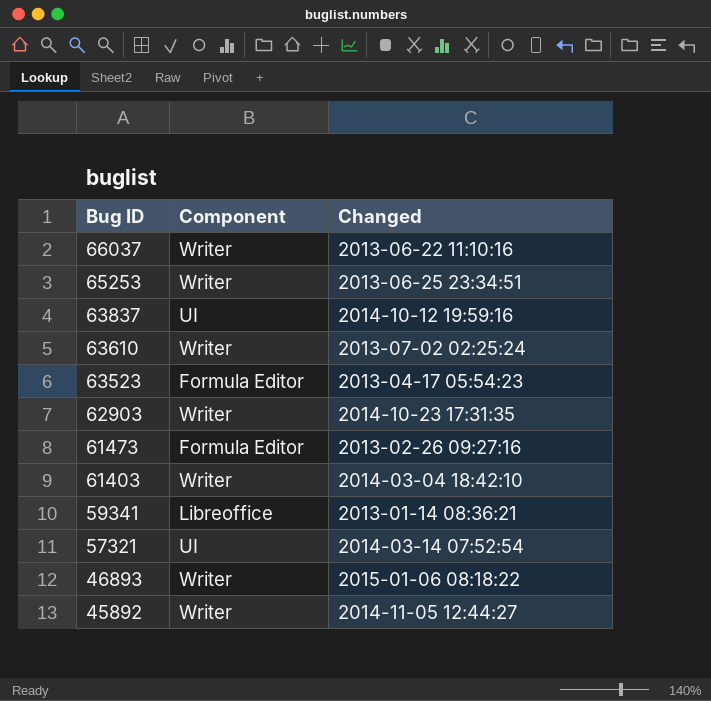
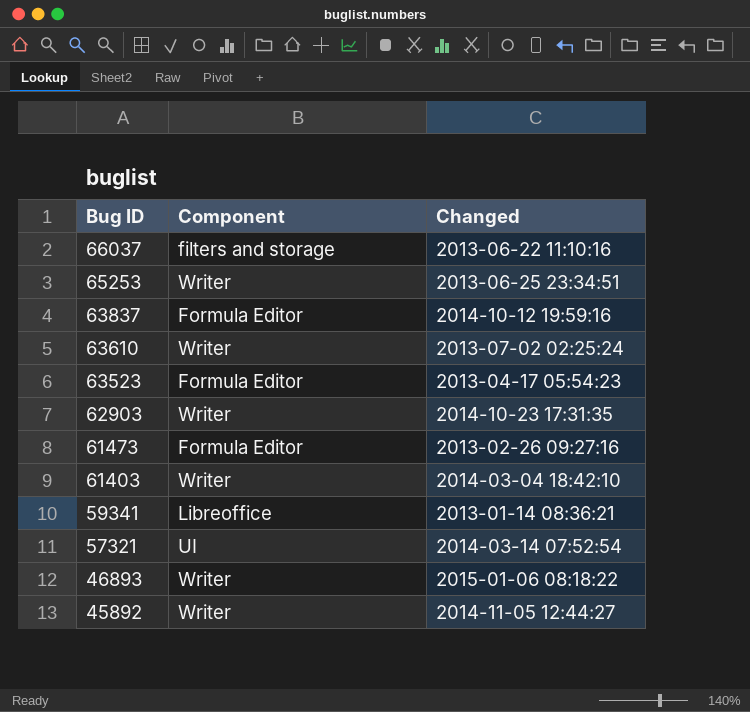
66037 | Component: Writer -> filters and storage
63837 | Component: UI -> Formula Editor

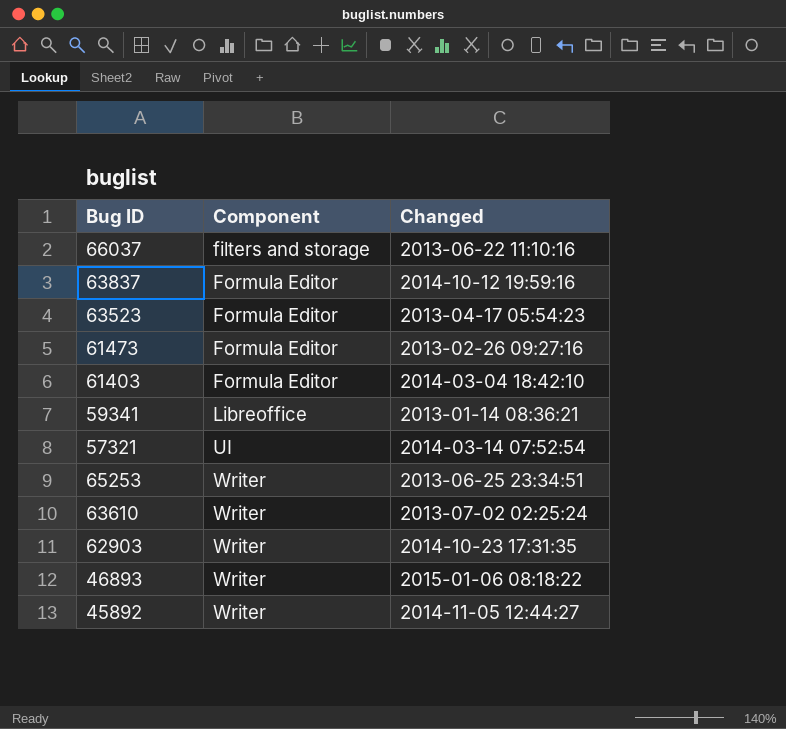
row order: Bug ID descending -> Component ascending
61403 | Component: Writer -> Formula Editor

